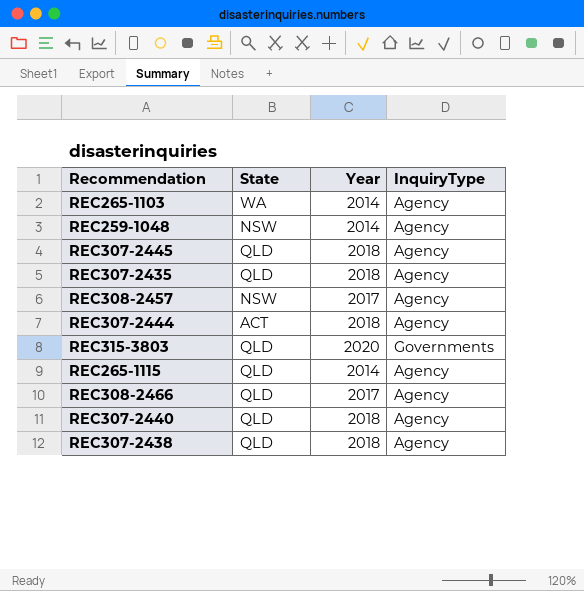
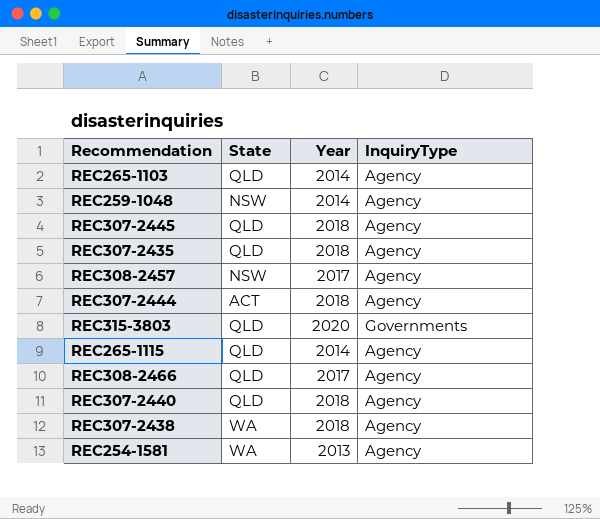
REC265-1103 | State: WA -> QLD
REC307-2438 | State: QLD -> WA
row REC254-1581: none -> WA | 2013 | Agency

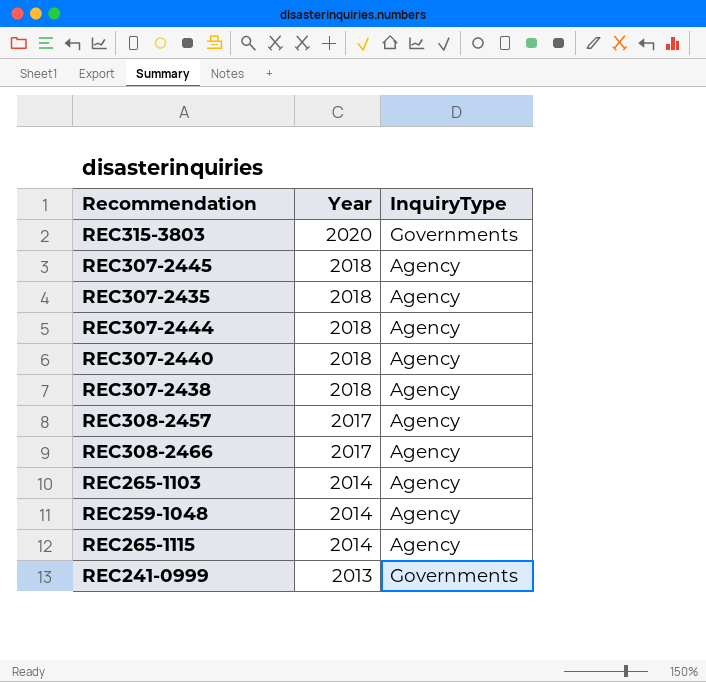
row order: none -> Year descending
column State | position: 2 -> none
row REC254-1581: WA | 2013 | Agency -> none
row REC241-0999: none -> 2013 | Governments

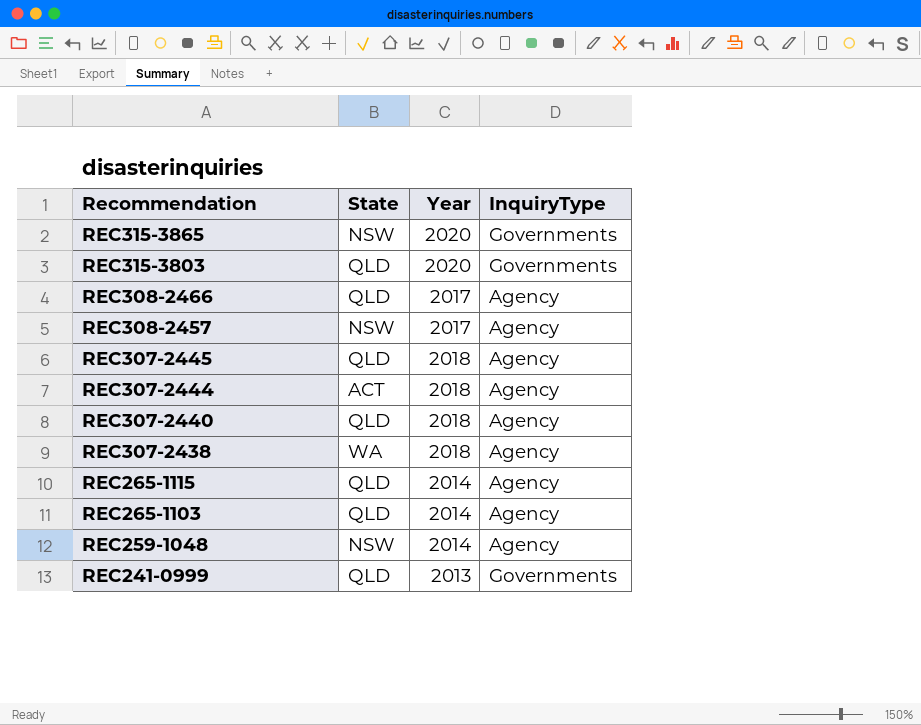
row order: Year descending -> Recommendation descending
column State | position: none -> 2
row REC307-2435: 2018 | Agency -> none
row REC315-3865: none -> NSW | 2020 | Governments

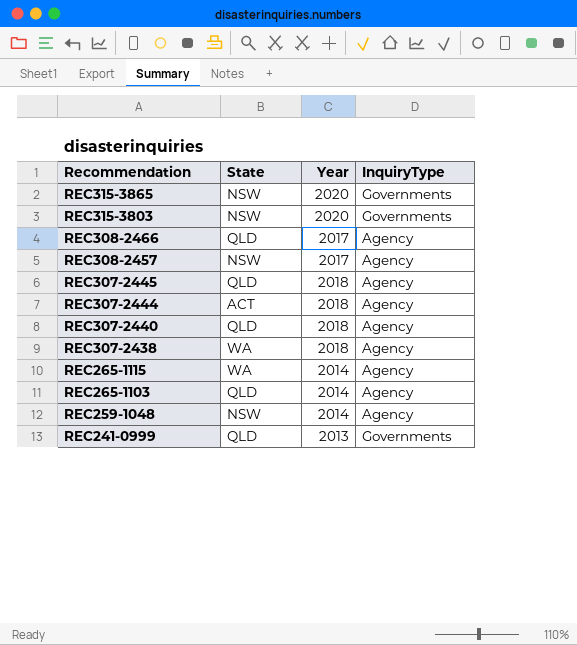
REC315-3803 | State: QLD -> NSW
REC265-1115 | State: QLD -> WA

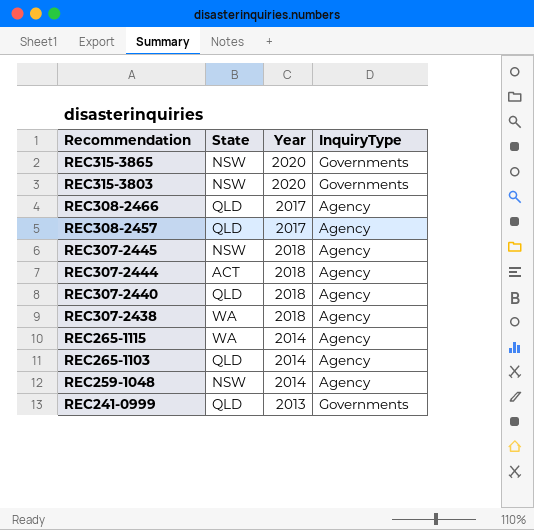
REC308-2457 | State: NSW -> QLD
REC307-2445 | State: QLD -> NSW

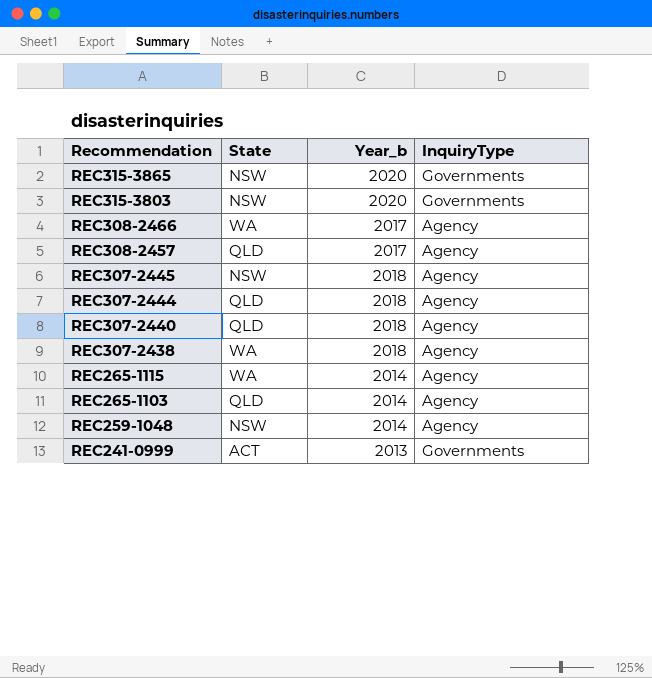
column name: Year -> Year_b
REC308-2466 | State: QLD -> WA
REC307-2444 | State: ACT -> QLD
REC241-0999 | State: QLD -> ACT

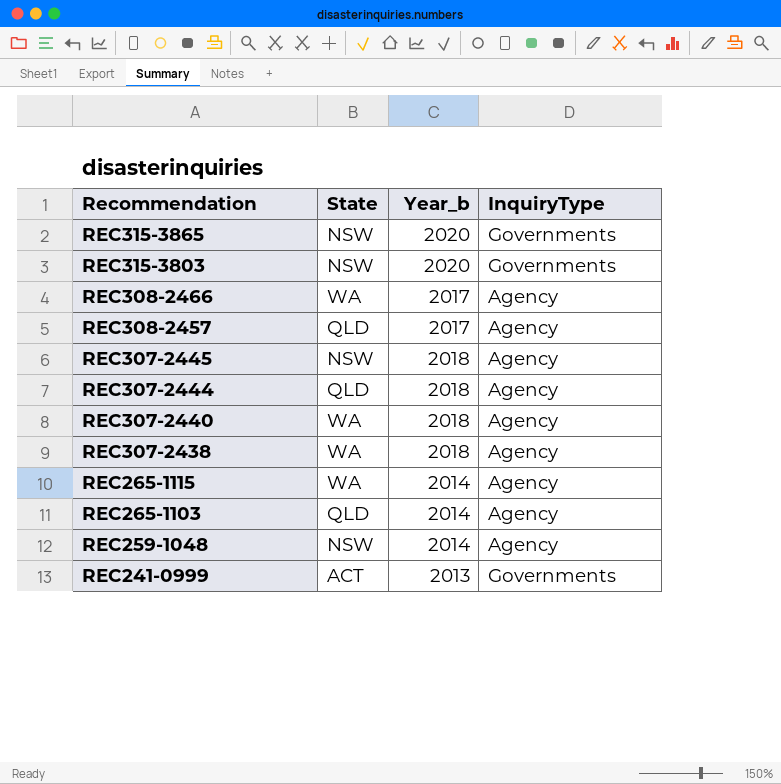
REC307-2440 | State: QLD -> WA

